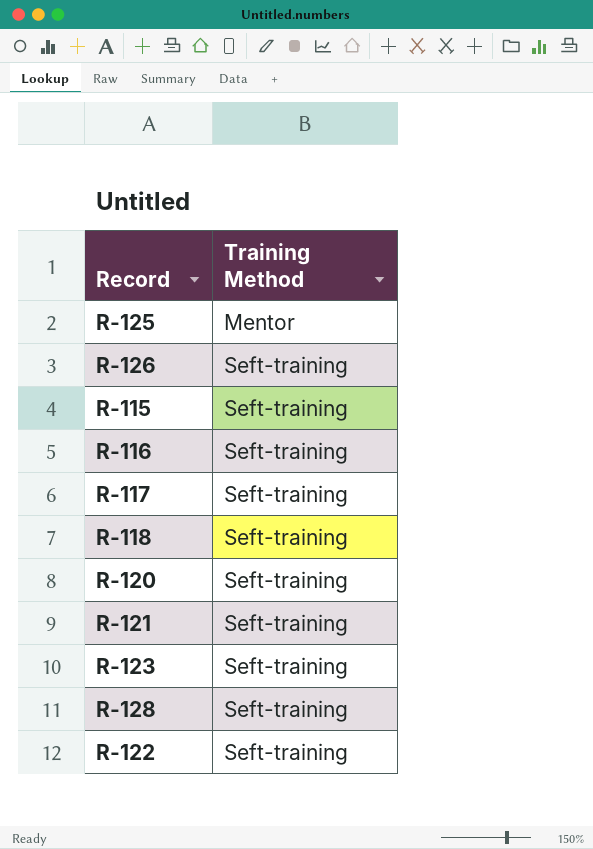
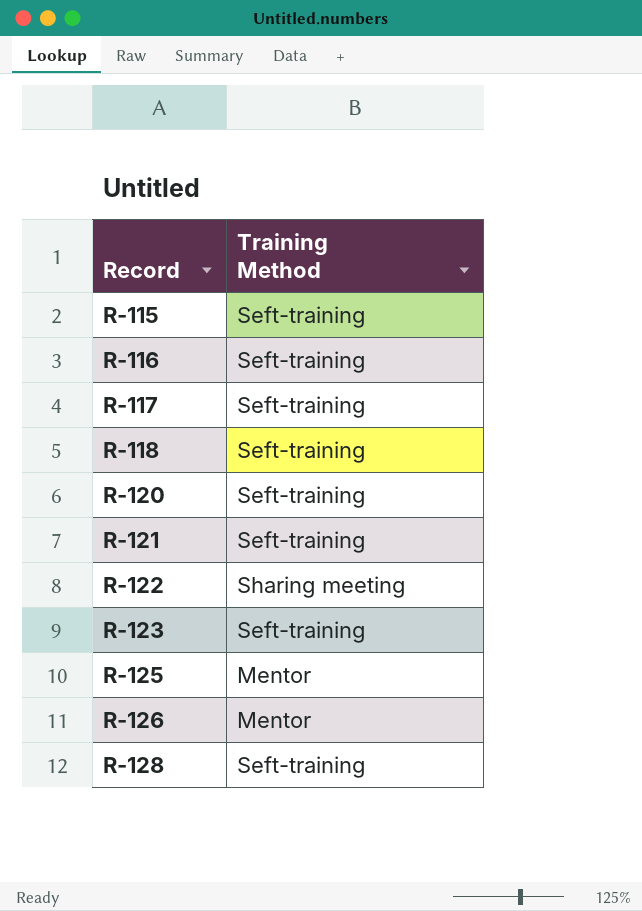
row order: Training Method ascending -> Record ascending
R-122 | Training Method: Seft-training -> Sharing meeting
R-126 | Training Method: Seft-training -> Mentor

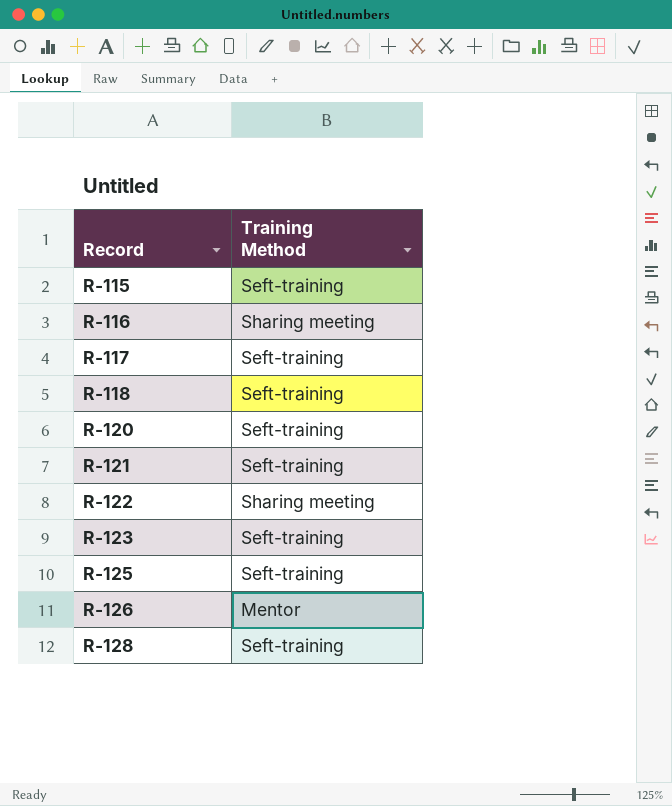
R-116 | Training Method: Seft-training -> Sharing meeting
R-125 | Training Method: Mentor -> Seft-training

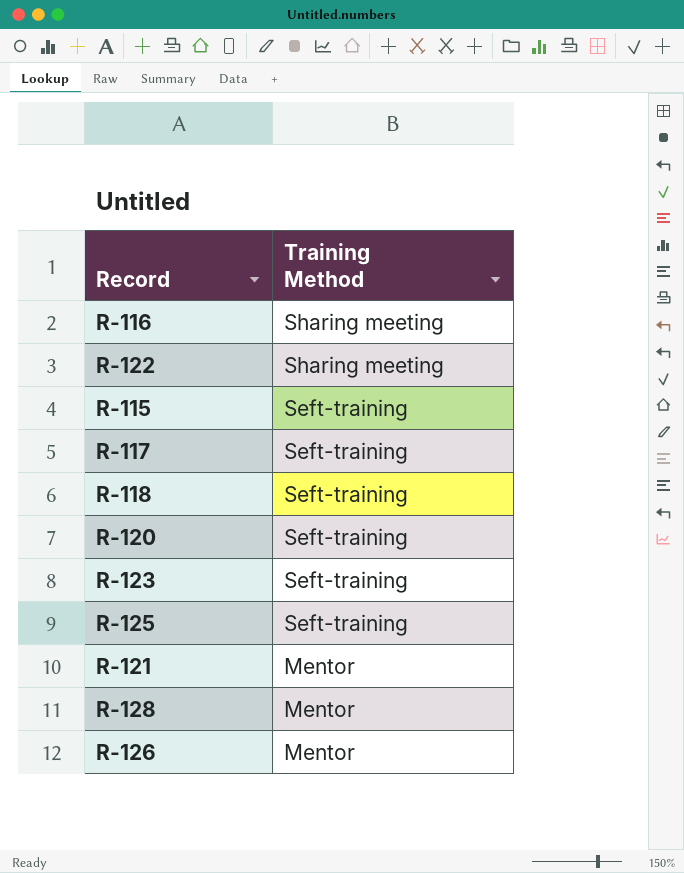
row order: Record ascending -> Training Method descending
R-121 | Training Method: Seft-training -> Mentor
R-128 | Training Method: Seft-training -> Mentor

